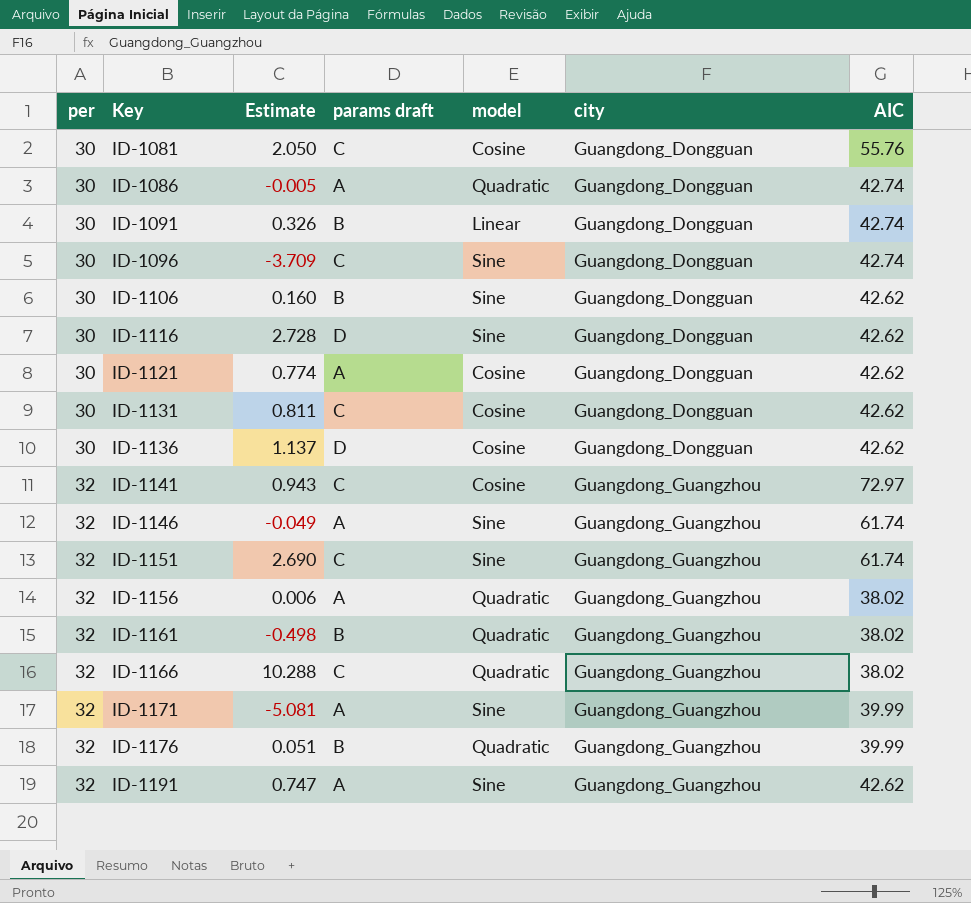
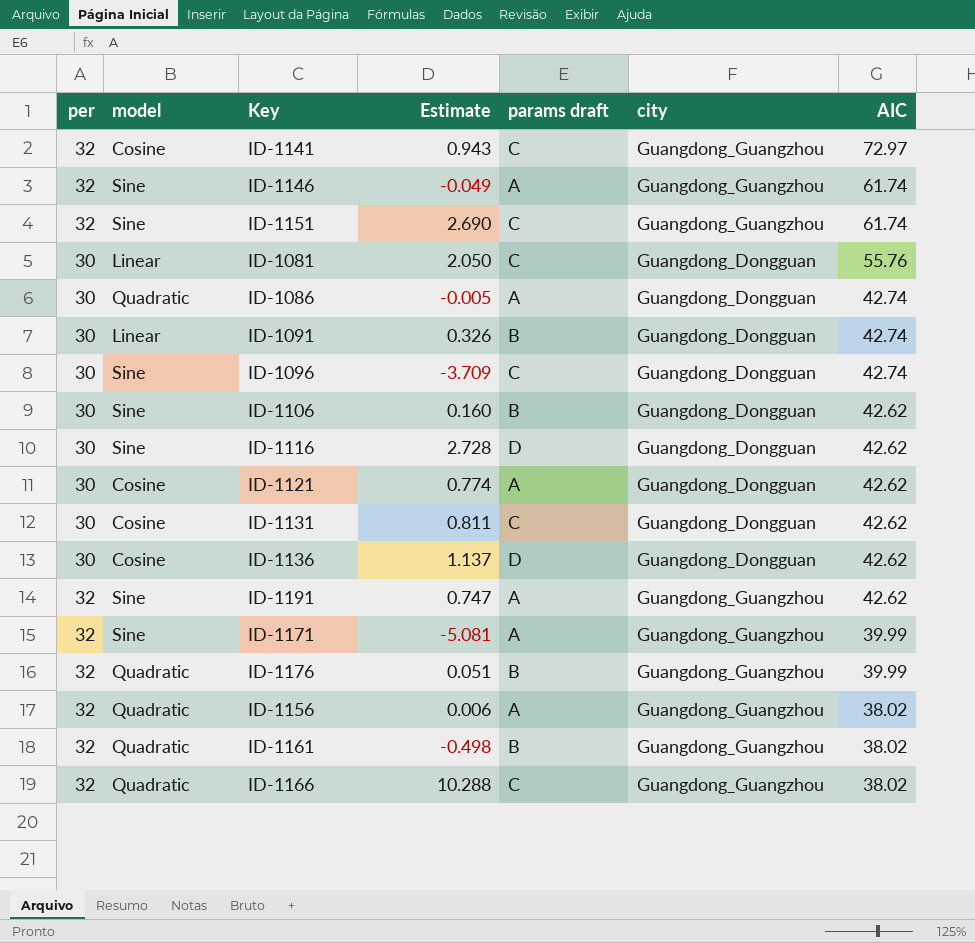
row order: per ascending -> AIC descending
column model | position: 5 -> 2
ID-1081 | model: Cosine -> Linear

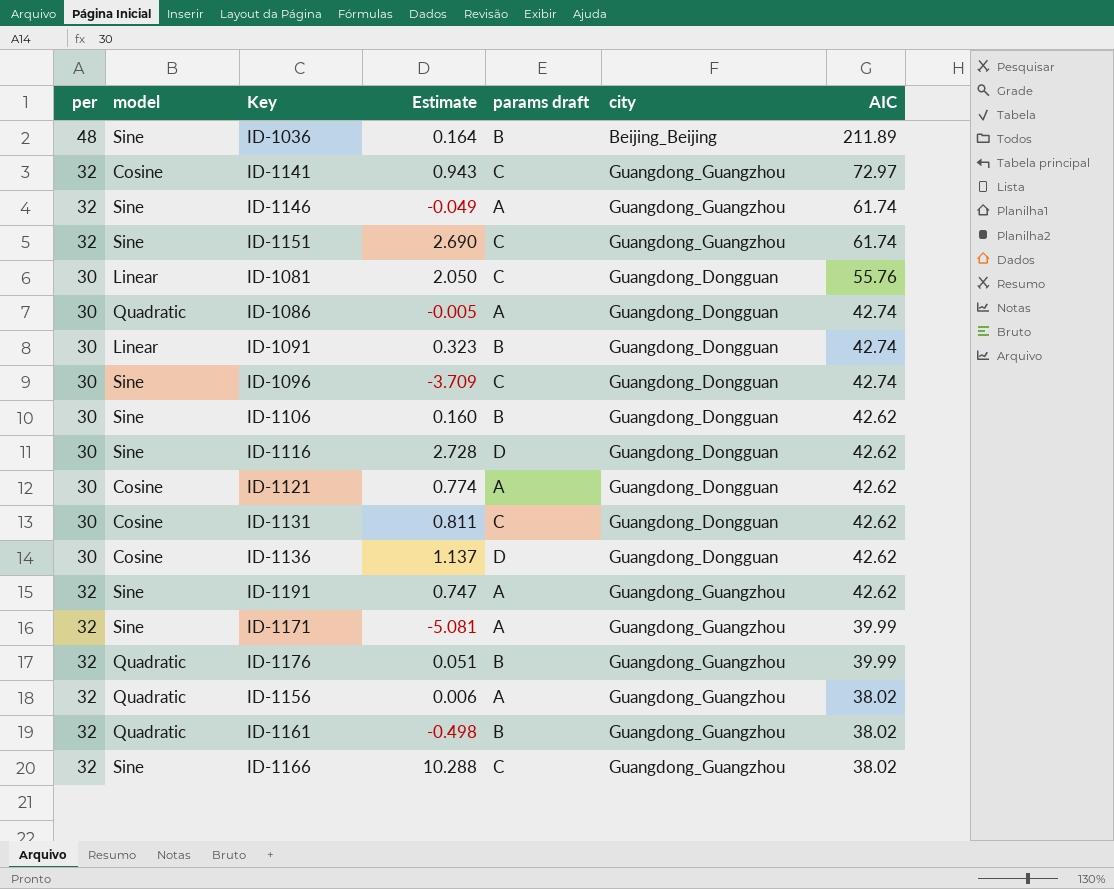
row ID-1036: none -> 48 | Sine | 0.164 | B | Beijing_Beijing | 211.89
ID-1091 | Estimate: 0.326 -> 0.323
ID-1166 | model: Quadratic -> Sine

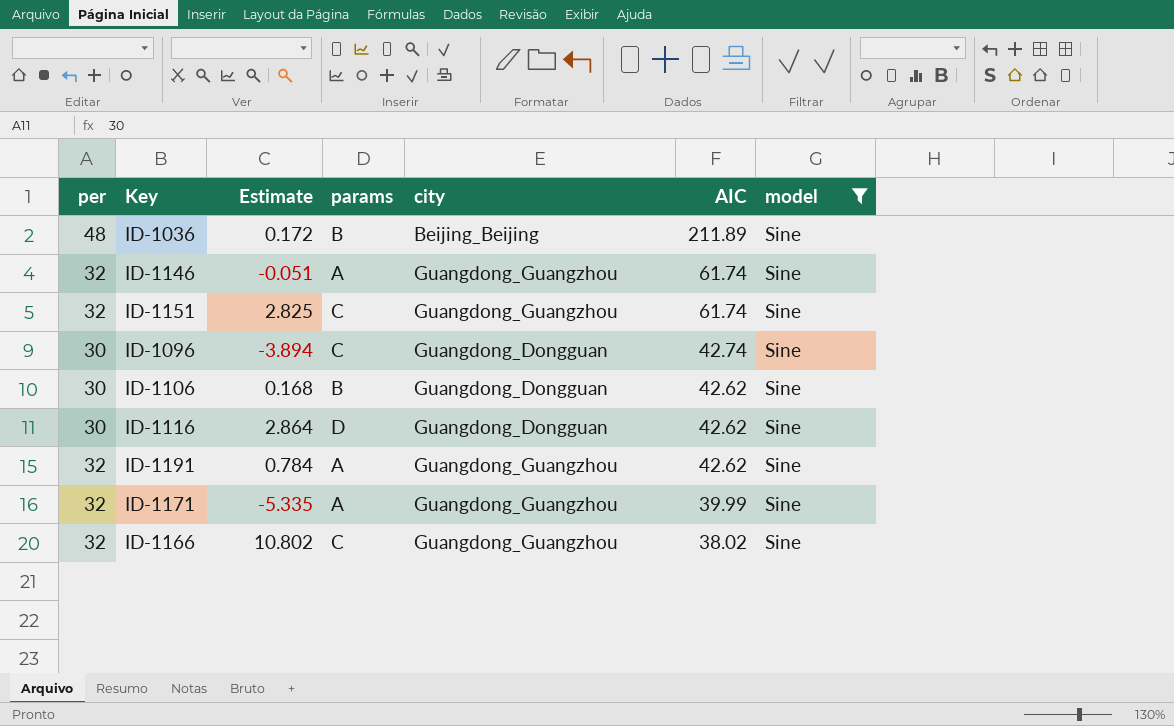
filter: none -> model = Sine
column name: params draft -> params
column model | position: 2 -> 7
ID-1036 | Estimate: 0.164 -> 0.172
ID-1146 | Estimate: -0.049 -> -0.051
ID-1151 | Estimate: 2.690 -> 2.825
ID-1096 | Estimate: -3.709 -> -3.894
ID-1106 | Estimate: 0.160 -> 0.168
ID-1116 | Estimate: 2.728 -> 2.864
ID-1191 | Estimate: 0.747 -> 0.784
ID-1171 | Estimate: -5.081 -> -5.335
ID-1166 | Estimate: 10.288 -> 10.802

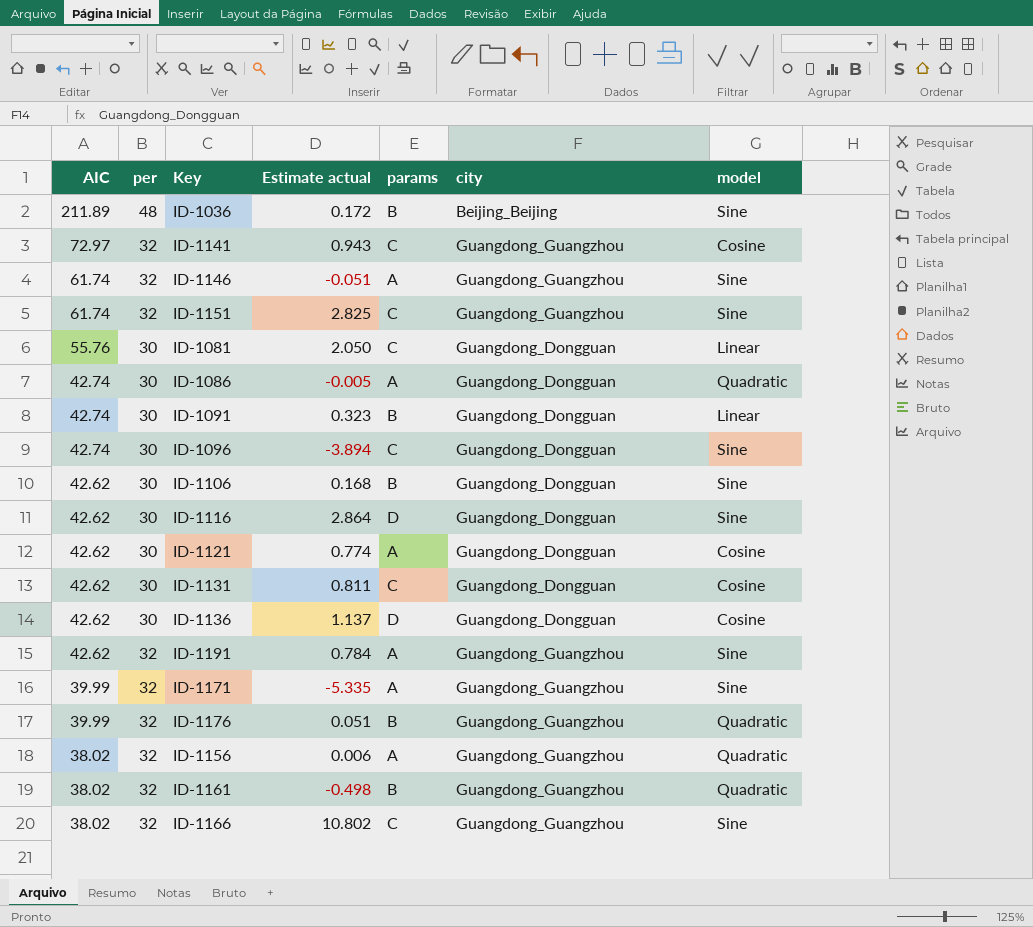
filter: model = Sine -> none
column AIC | position: 6 -> 1
column name: Estimate -> Estimate actual

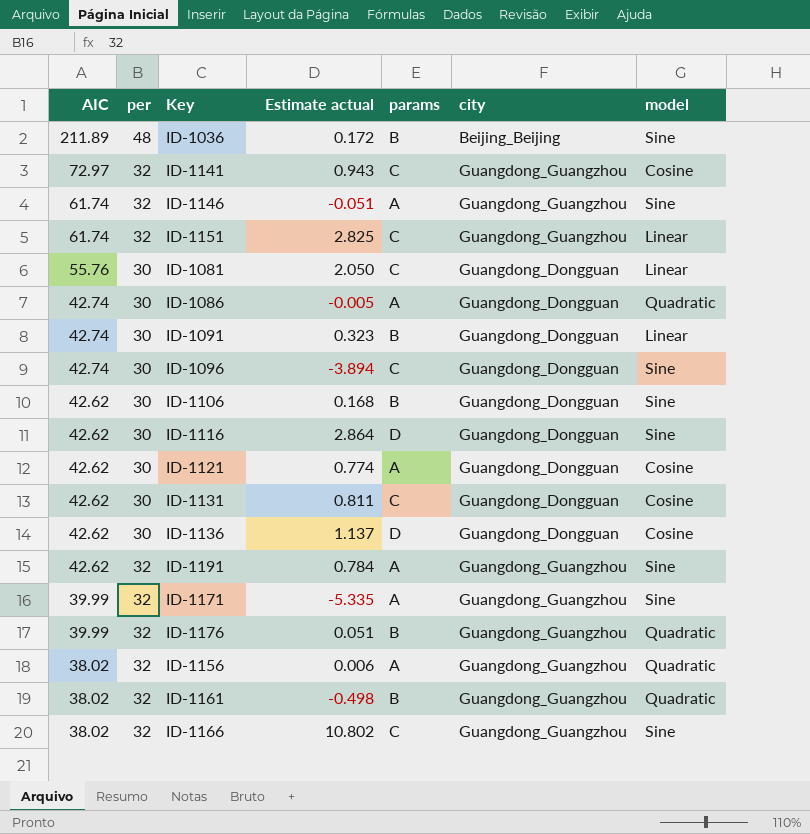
ID-1151 | model: Sine -> Linear

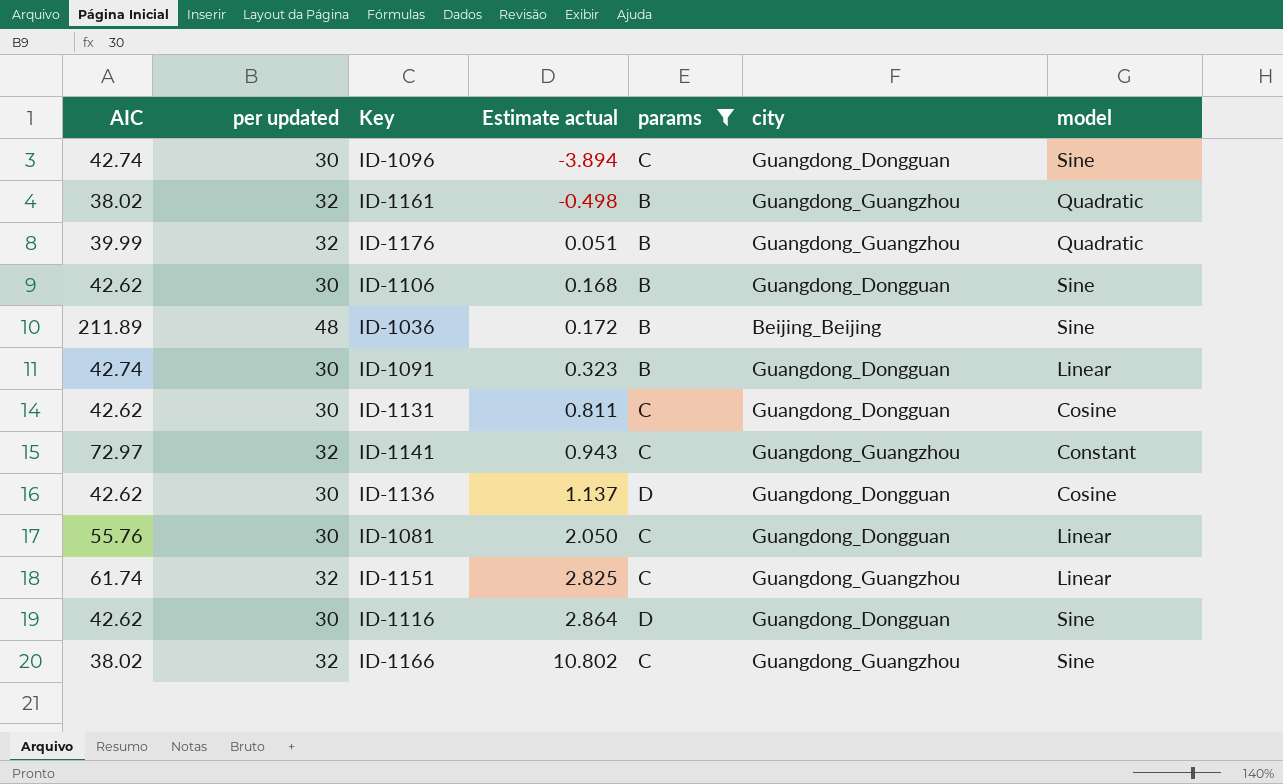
filter: none -> params != A
row order: AIC descending -> Estimate actual ascending
column name: per -> per updated
ID-1141 | model: Cosine -> Constant

